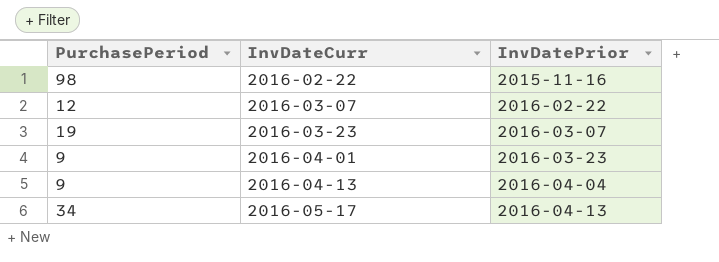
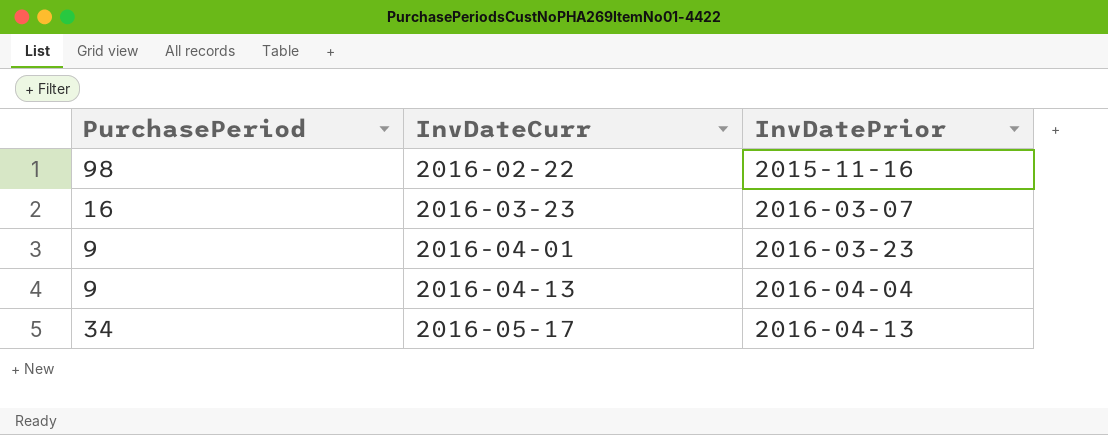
row 2016-03-07: 12 | 2016-02-22 -> none
2016-03-23 | PurchasePeriod: 19 -> 16

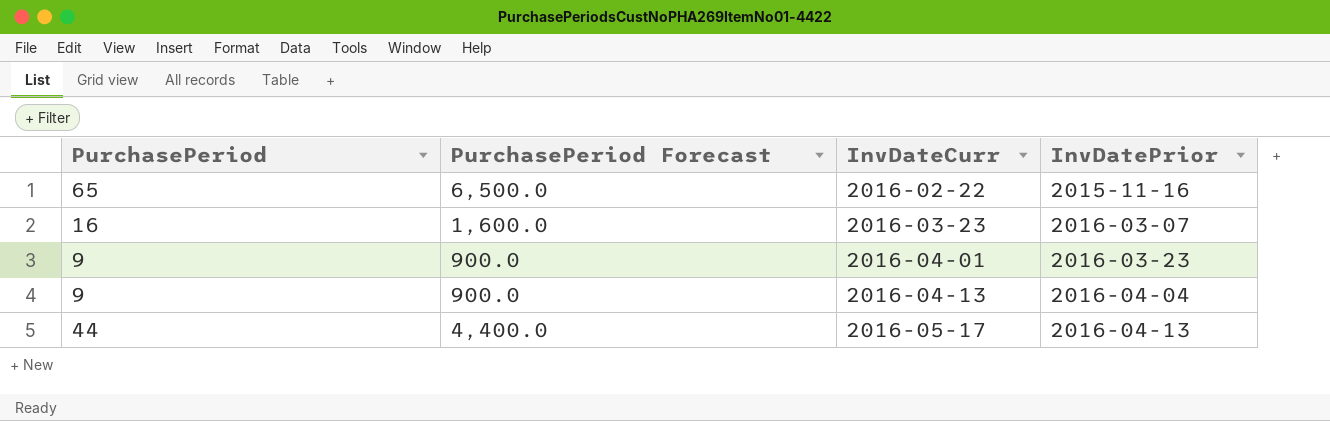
column PurchasePeriod Forecast | formula: none -> [PurchasePeriod] * 100
2016-02-22 | PurchasePeriod: 98 -> 65
2016-05-17 | PurchasePeriod: 34 -> 44

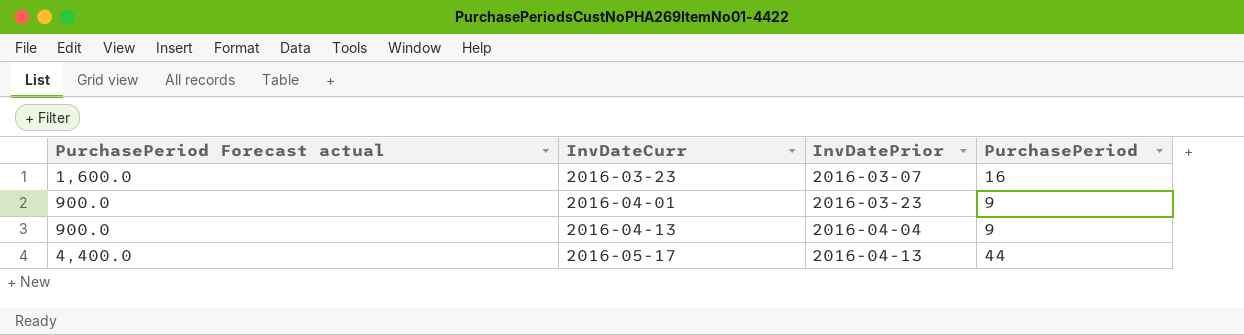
column name: PurchasePeriod Forecast -> PurchasePeriod Forecast actual
column PurchasePeriod | position: 1 -> 4
row 2016-02-22: 65 | 6,500.0 | 2015-11-16 -> none

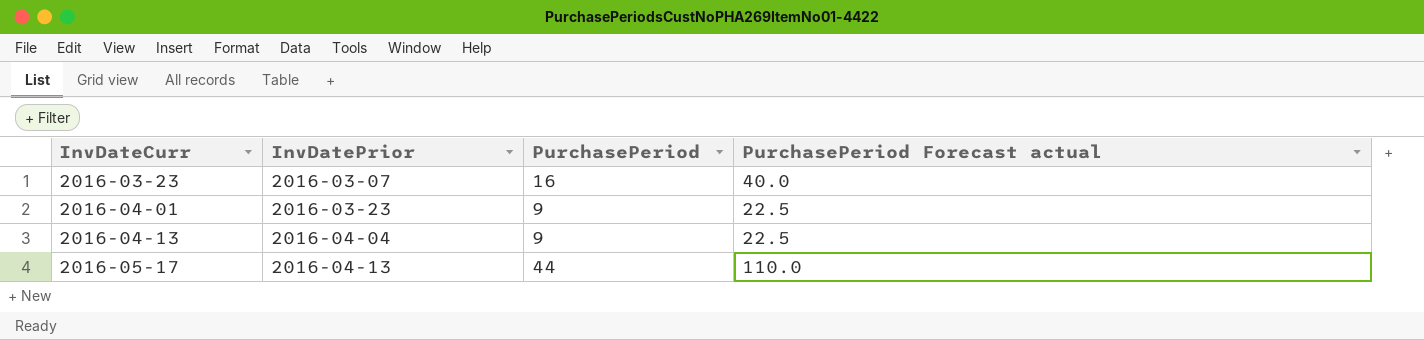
column PurchasePeriod Forecast actual | formula: [PurchasePeriod] * 100 -> [PurchasePeriod] * 2.5
column PurchasePeriod Forecast actual | position: 1 -> 4

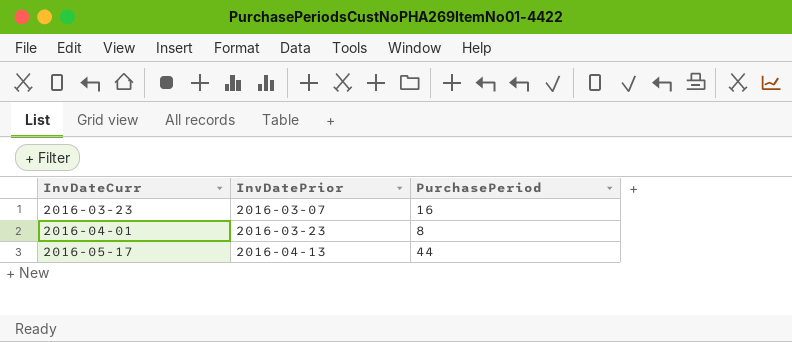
column PurchasePeriod Forecast actual | formula: [PurchasePeriod] * 2.5 -> none
row 2016-04-13: 2016-04-04 | 9 | 22.5 -> none
2016-04-01 | PurchasePeriod: 9 -> 8

